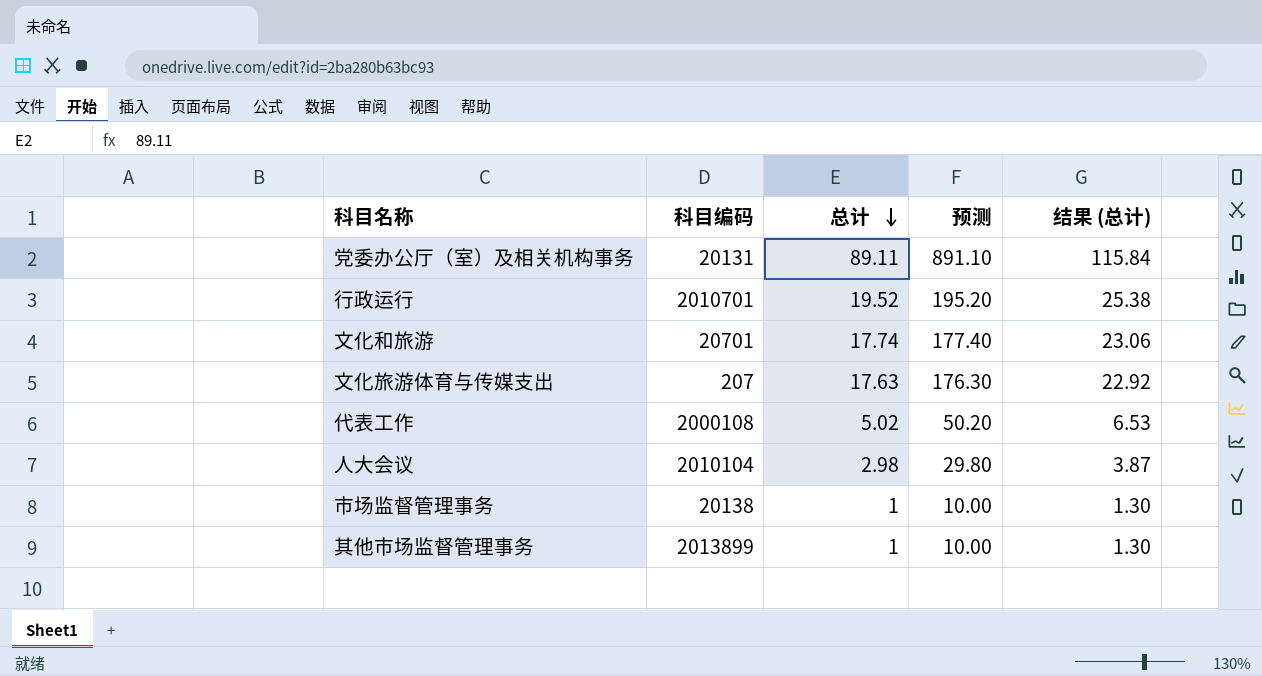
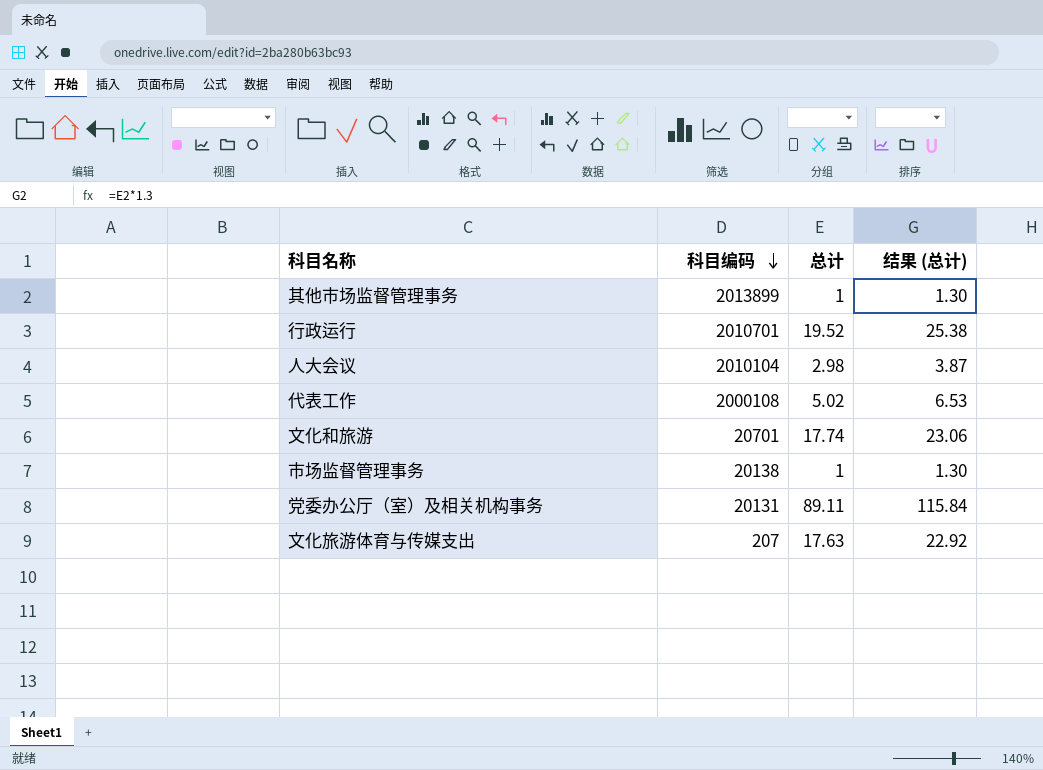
row order: 总计 descending -> 科目编码 descending
column 预测 | formula: [总计] * 10 -> none

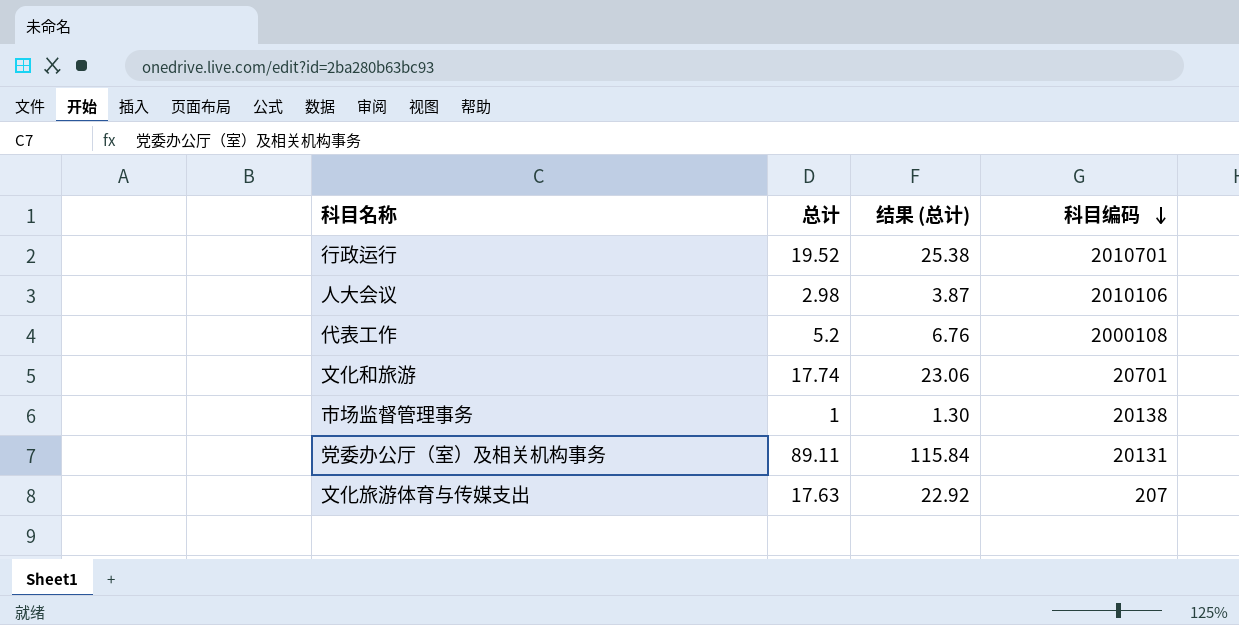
column 科目编码 | position: 2 -> 4
row 其他市场监督管理事务: 2013899 | 1 | 1.30 -> none
人大会议 | 科目编码: 2010104 -> 2010106
代表工作 | 总计: 5.02 -> 5.2
代表工作 | 结果 (总计): 6.53 -> 6.76

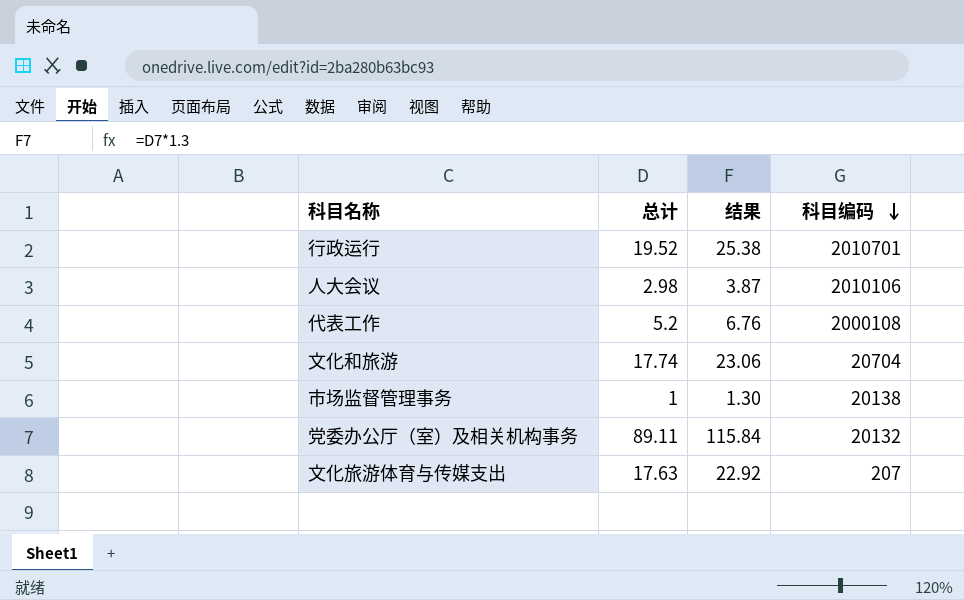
column name: 结果 (总计) -> 结果
文化和旅游 | 科目编码: 20701 -> 20704
党委办公厅（室）及相关机构事务 | 科目编码: 20131 -> 20132

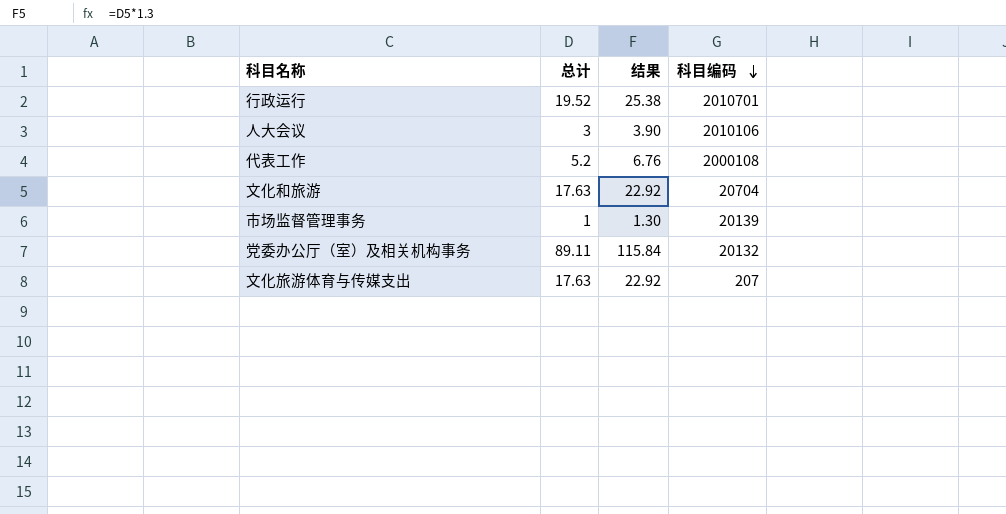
人大会议 | 总计: 2.98 -> 3
人大会议 | 结果: 3.87 -> 3.90
文化和旅游 | 总计: 17.74 -> 17.63
文化和旅游 | 结果: 23.06 -> 22.92
市场监督管理事务 | 科目编码: 20138 -> 20139

